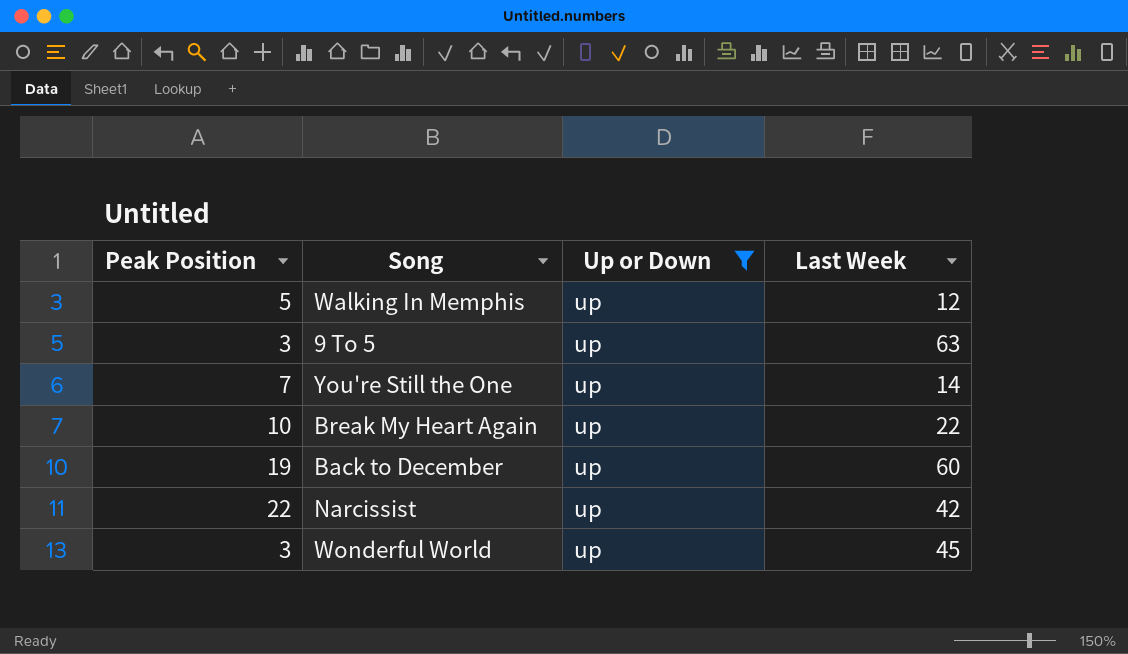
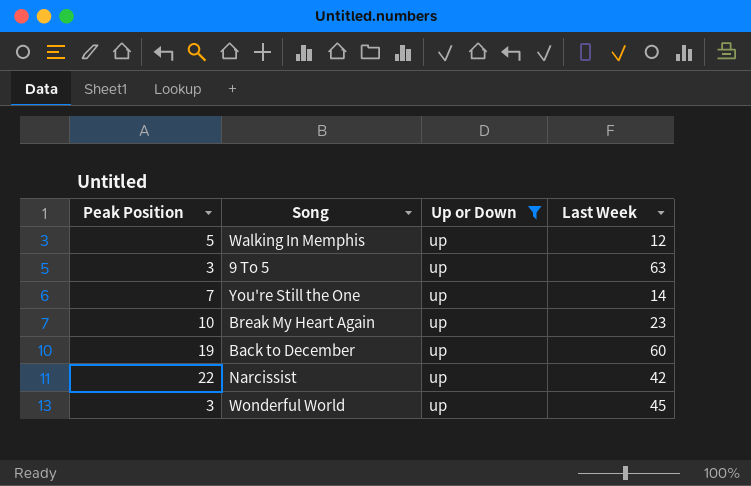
Break My Heart Again | Last Week: 22 -> 23

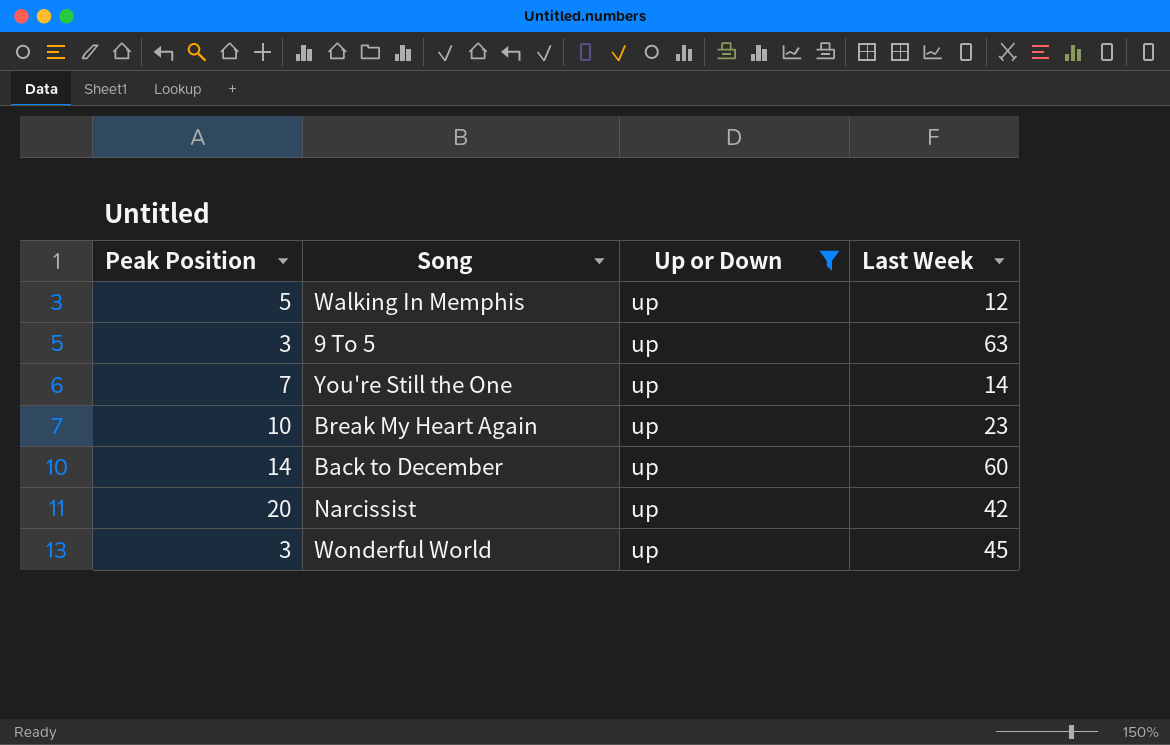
Back to December | Peak Position: 19 -> 14
Narcissist | Peak Position: 22 -> 20

